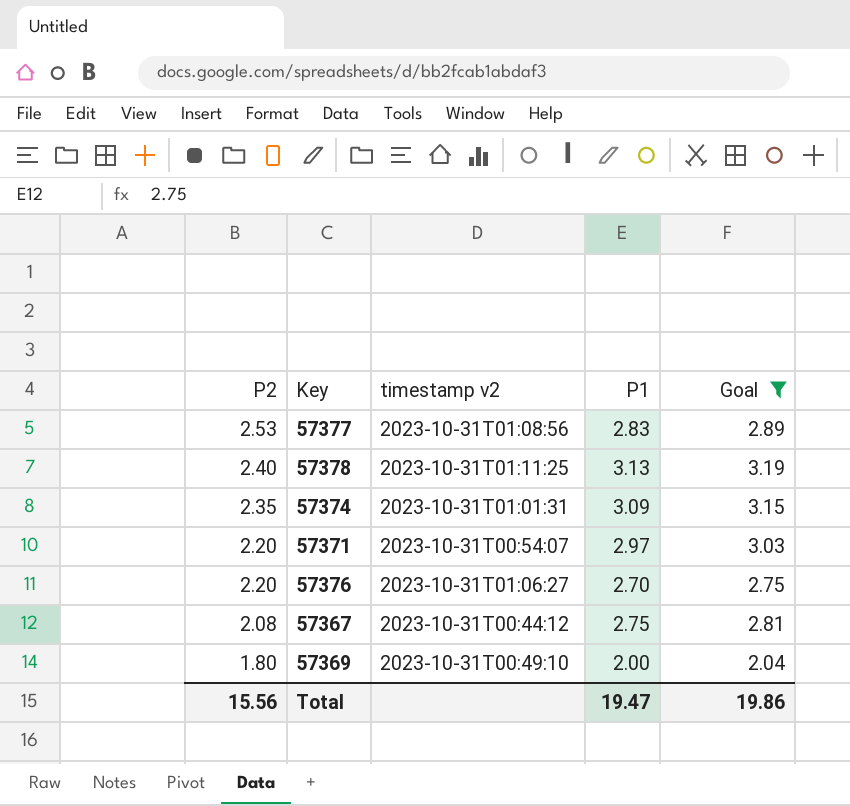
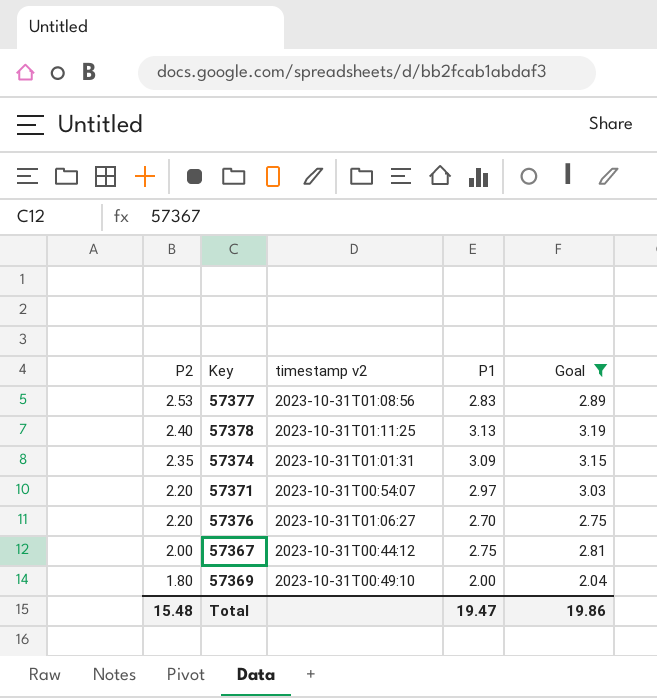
57367 | P2: 2.08 -> 2.00
Total | P2: 15.56 -> 15.48

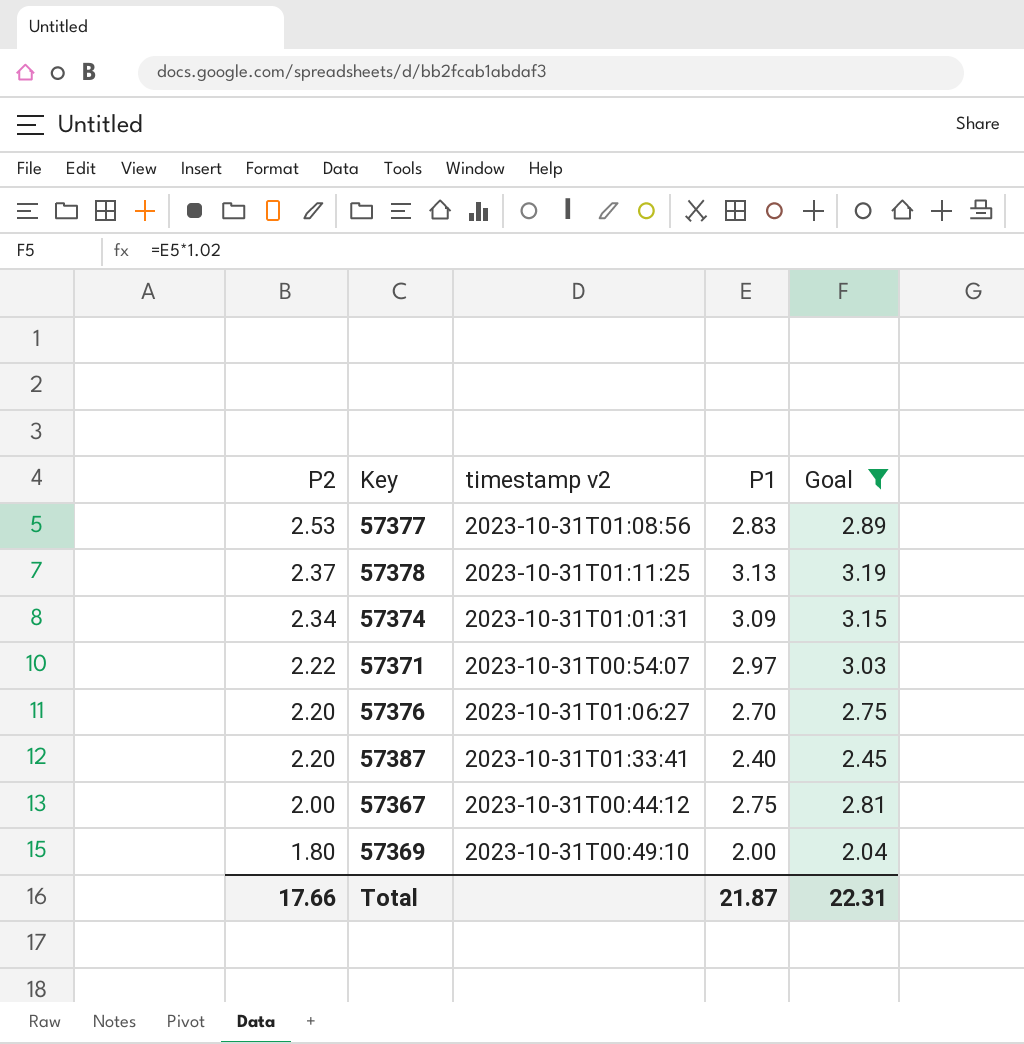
57378 | P2: 2.40 -> 2.37
57374 | P2: 2.35 -> 2.34
57371 | P2: 2.20 -> 2.22
row 57387: none -> 2.20 | 2023-10-31T01:33:41 | 2.40 | 2.45
Total | P2: 15.48 -> 17.66
Total | P1: 19.47 -> 21.87
Total | Goal: 19.86 -> 22.31

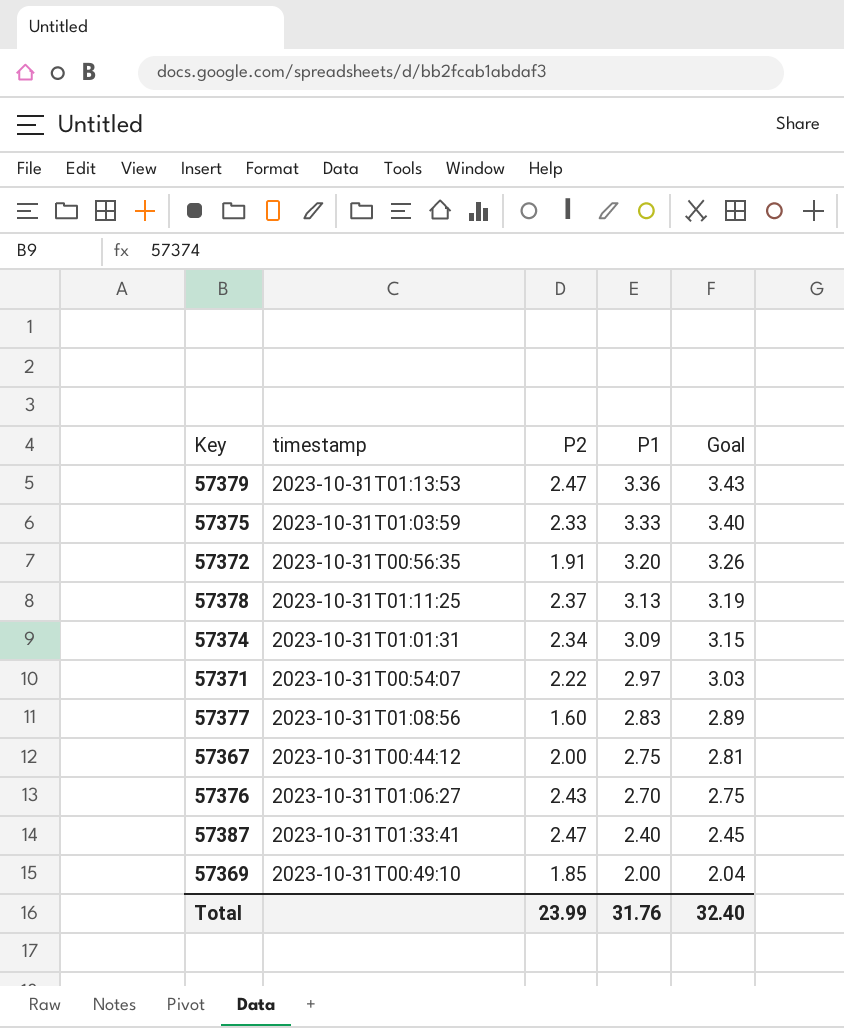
filter: Goal <= 3.19 -> none
row order: P2 descending -> P1 descending
column name: timestamp v2 -> timestamp
column P2 | position: 1 -> 3
57377 | P2: 2.53 -> 1.60
57376 | P2: 2.20 -> 2.43
57387 | P2: 2.20 -> 2.47
57369 | P2: 1.80 -> 1.85
Total | P2: 17.66 -> 23.99
Total | P1: 21.87 -> 31.76
Total | Goal: 22.31 -> 32.40

